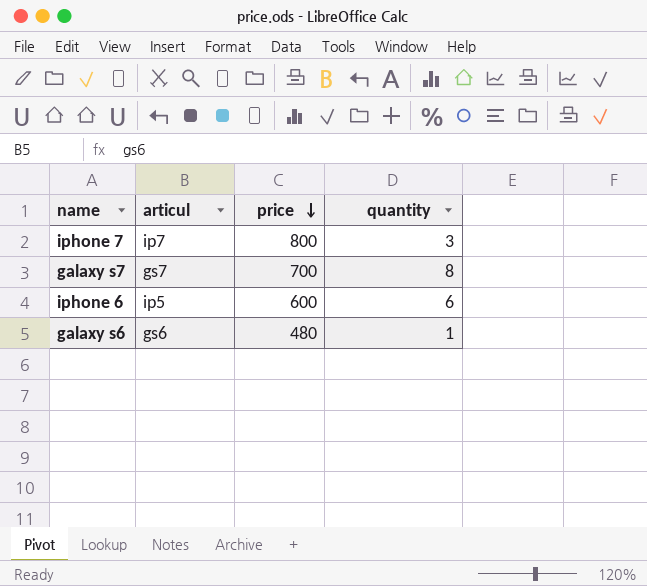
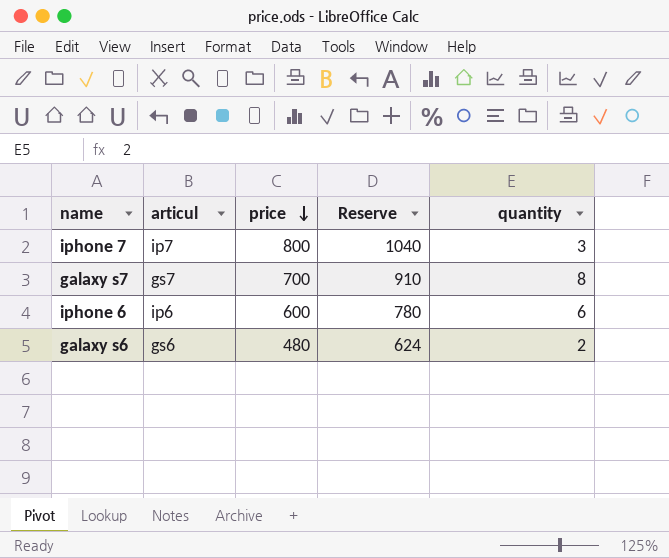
column Reserve | formula: none -> [price] * 1.3
iphone 6 | articul: ip5 -> ip6
galaxy s6 | quantity: 1 -> 2

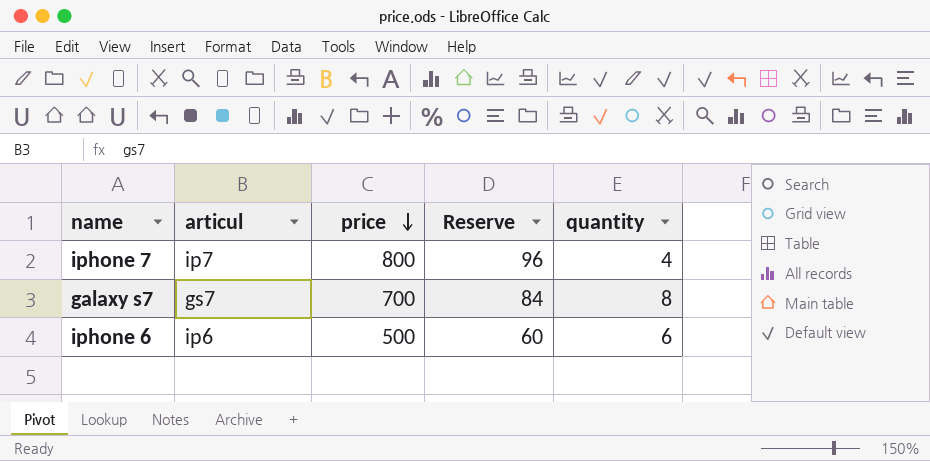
column Reserve | formula: [price] * 1.3 -> [price] * 0.12
row galaxy s6: gs6 | 480 | 624 | 2 -> none
iphone 7 | quantity: 3 -> 4
iphone 6 | price: 600 -> 500

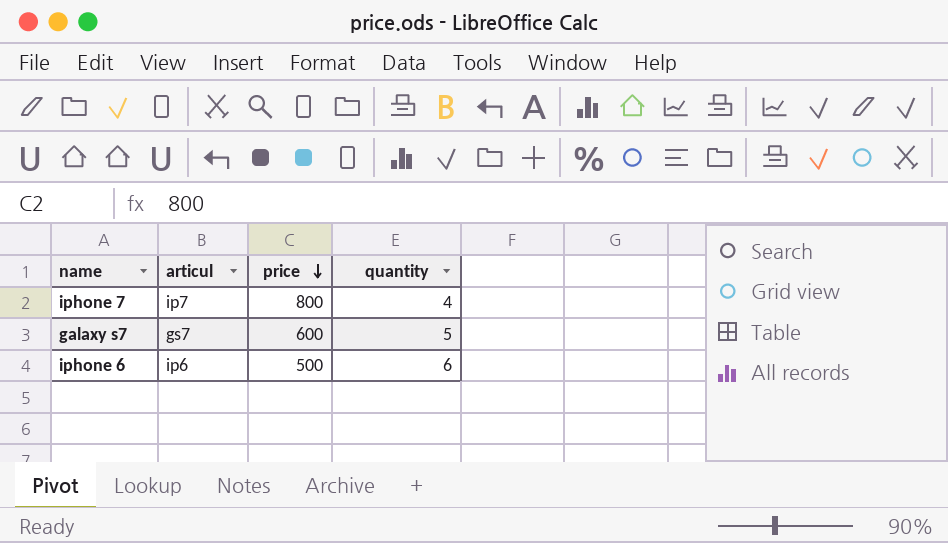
column Reserve | formula: [price] * 0.12 -> none
galaxy s7 | price: 700 -> 600
galaxy s7 | quantity: 8 -> 5

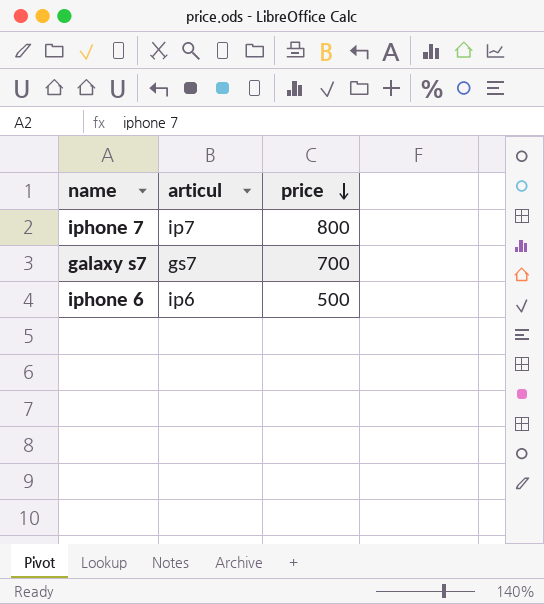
column quantity | position: 4 -> none
galaxy s7 | price: 600 -> 700

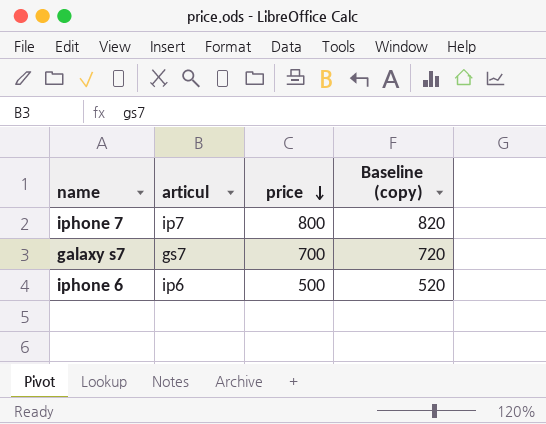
column Baseline (copy) | formula: none -> [price] + 20

